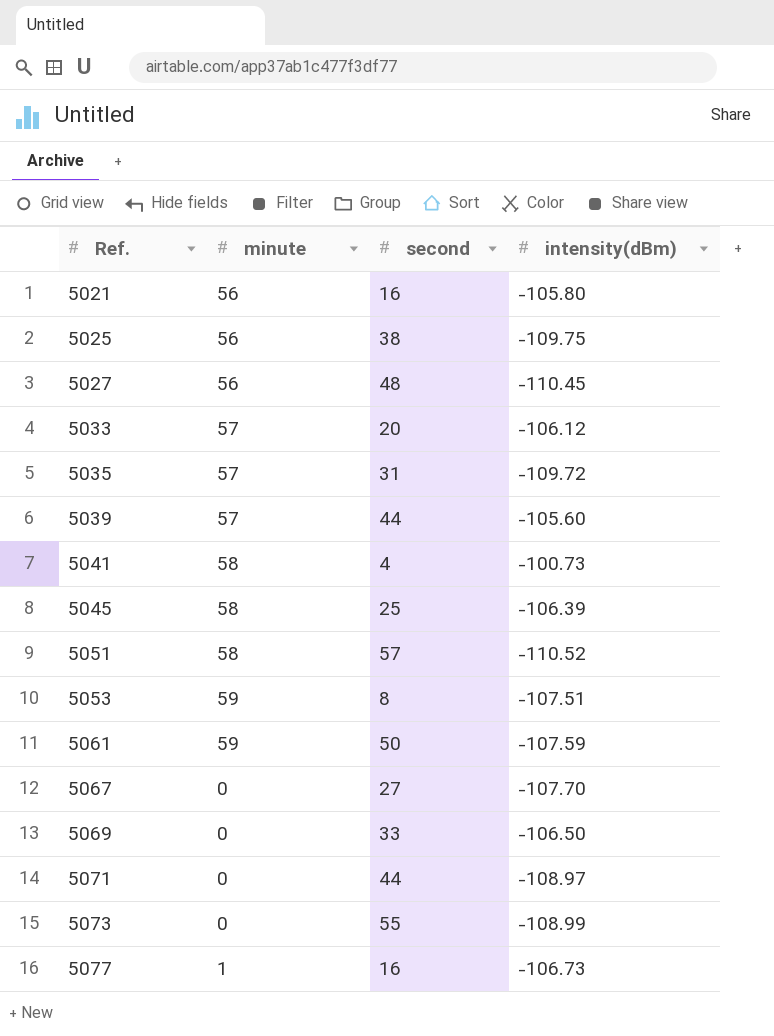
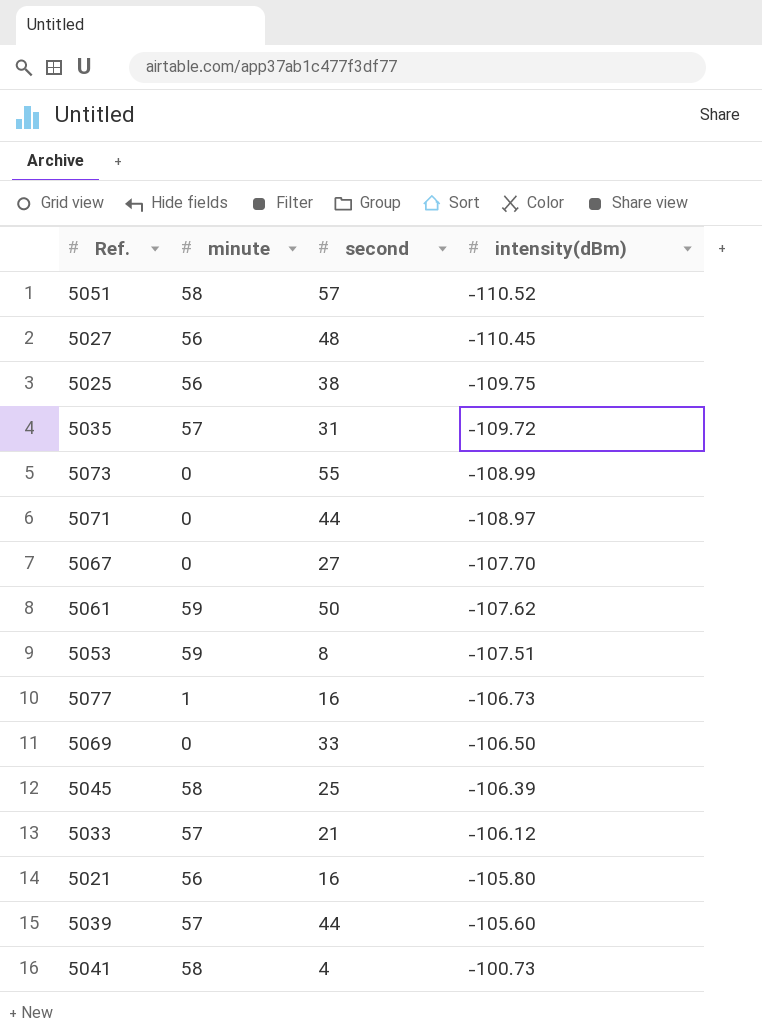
row order: Ref. ascending -> intensity(dBm) ascending
5061 | intensity(dBm): -107.59 -> -107.62
5033 | second: 20 -> 21

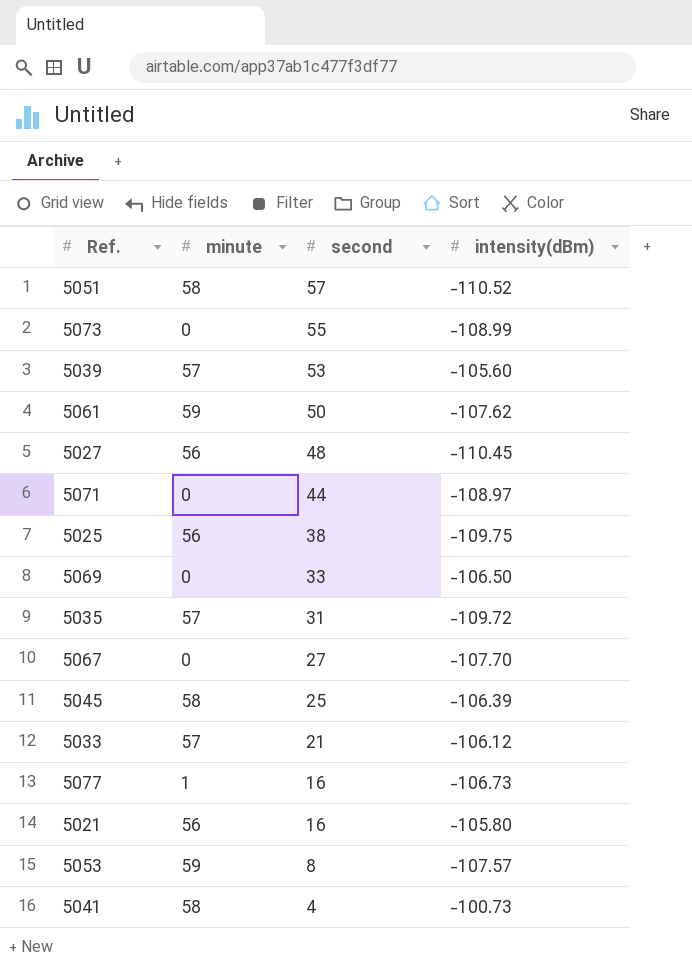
row order: intensity(dBm) ascending -> second descending
5039 | second: 44 -> 53
5053 | intensity(dBm): -107.51 -> -107.57

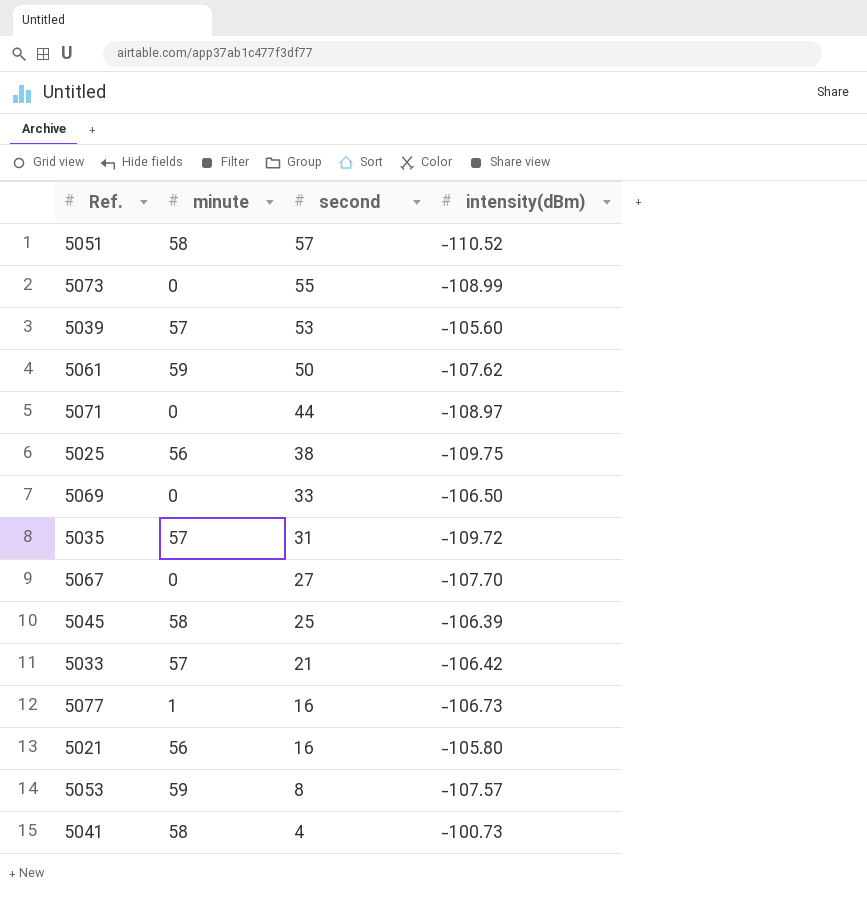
row 5027: 56 | 48 | -110.45 -> none
5033 | intensity(dBm): -106.12 -> -106.42

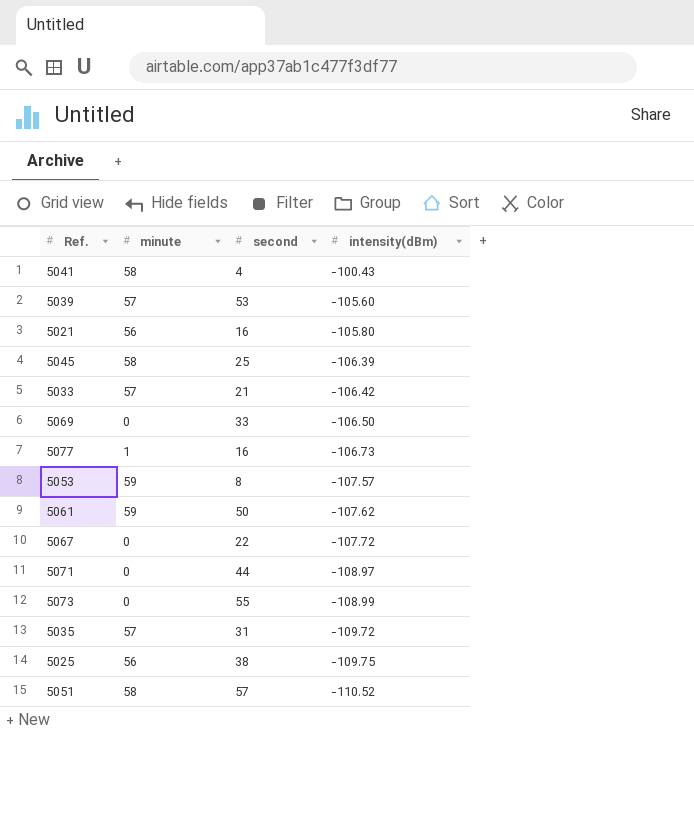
row order: second descending -> intensity(dBm) descending
5041 | intensity(dBm): -100.73 -> -100.43
5067 | second: 27 -> 22
5067 | intensity(dBm): -107.70 -> -107.72

